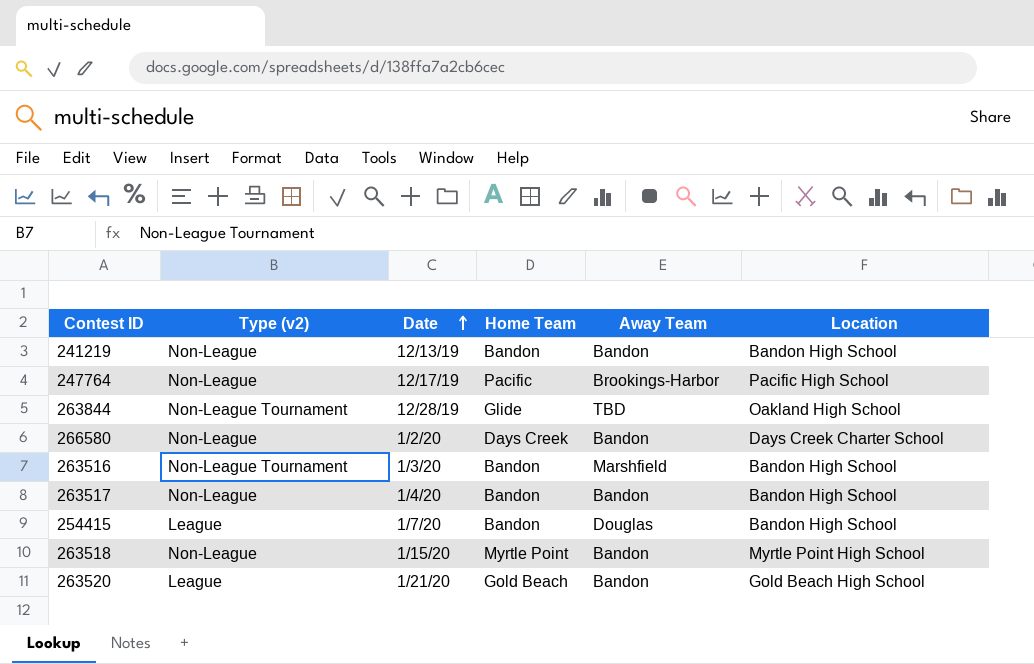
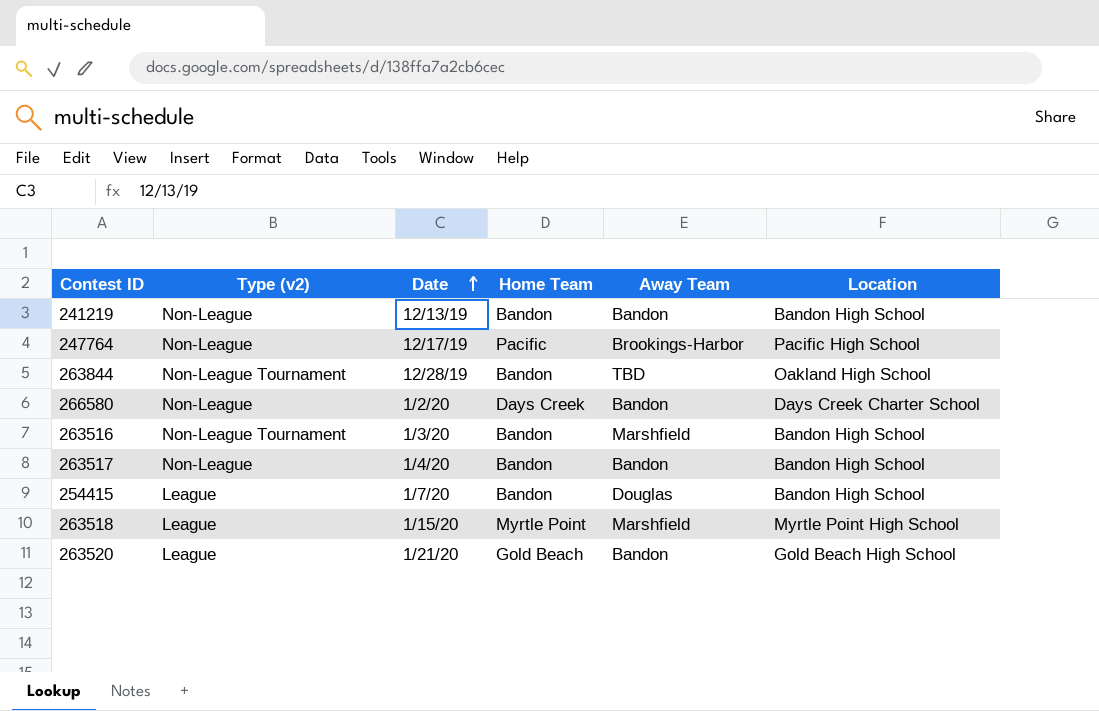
263844 | Home Team: Glide -> Bandon
263518 | Type (v2): Non-League -> League
263518 | Away Team: Bandon -> Marshfield

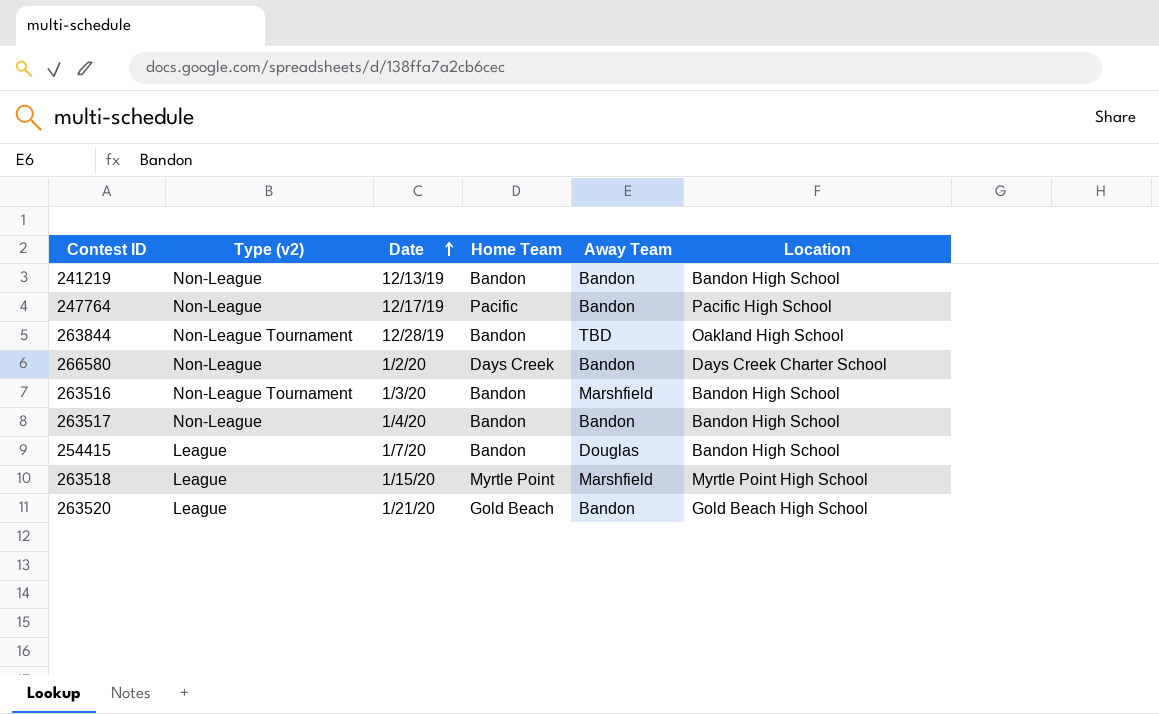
247764 | Away Team: Brookings-Harbor -> Bandon

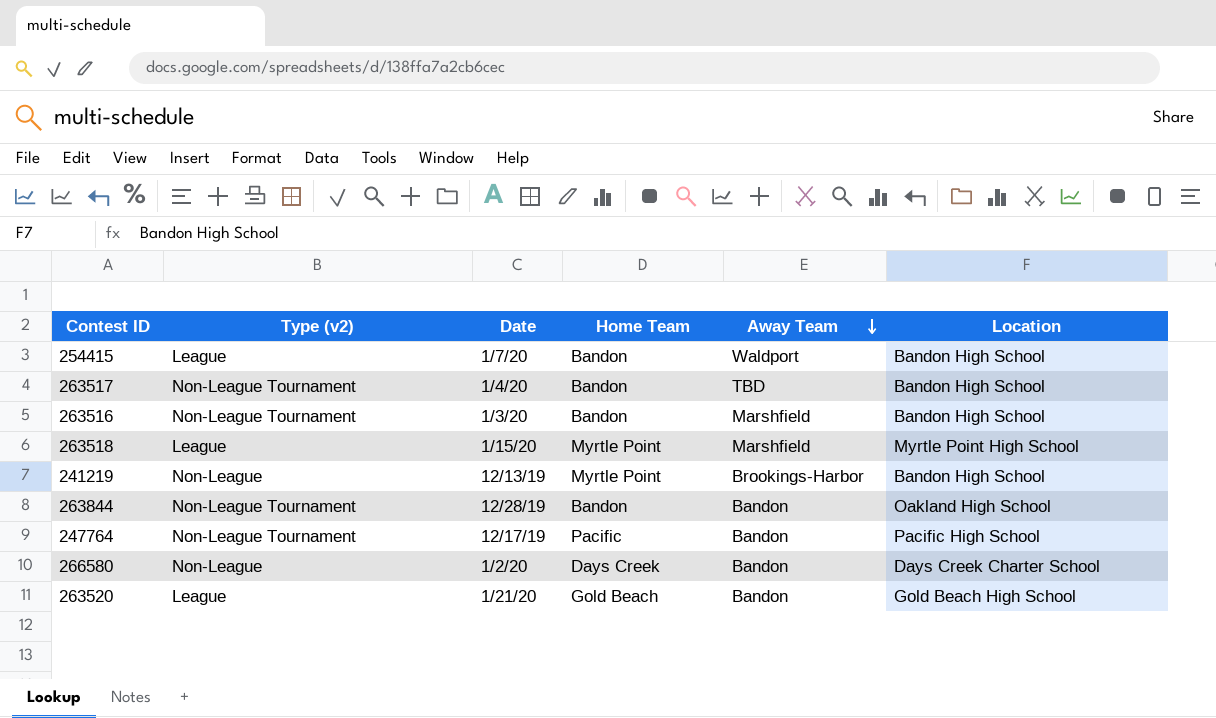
row order: Date ascending -> Away Team descending
254415 | Away Team: Douglas -> Waldport
263517 | Type (v2): Non-League -> Non-League Tournament
263517 | Away Team: Bandon -> TBD
241219 | Home Team: Bandon -> Myrtle Point
241219 | Away Team: Bandon -> Brookings-Harbor
263844 | Away Team: TBD -> Bandon
247764 | Type (v2): Non-League -> Non-League Tournament

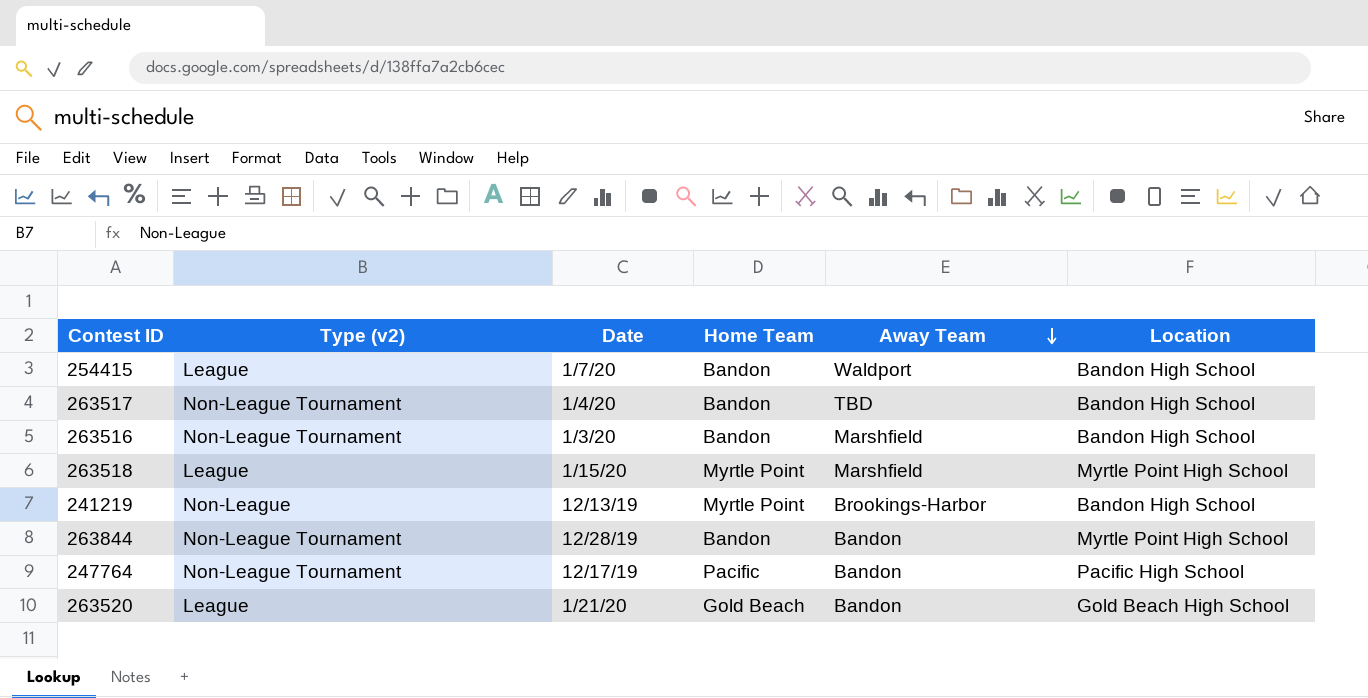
row 266580: Non-League | 1/2/20 | Days Creek | Bandon | Days Creek Charter School -> none
263844 | Location: Oakland High School -> Myrtle Point High School

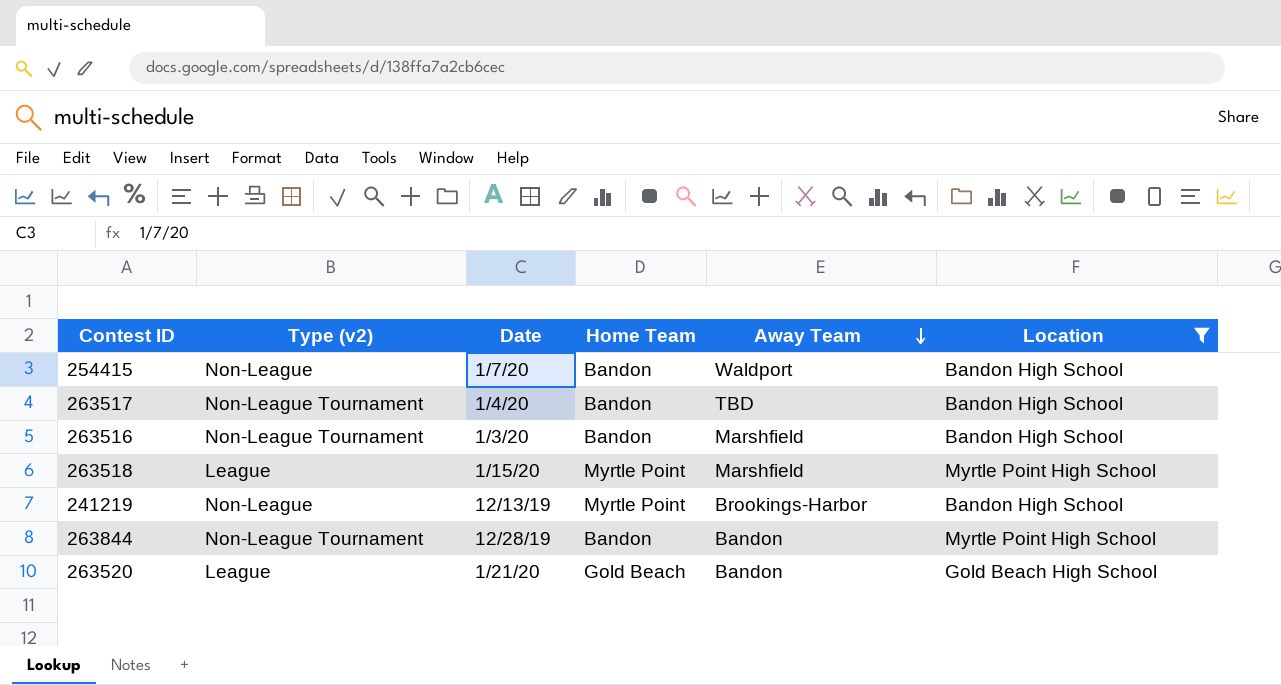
filter: none -> Location != Pacific High School
254415 | Type (v2): League -> Non-League

